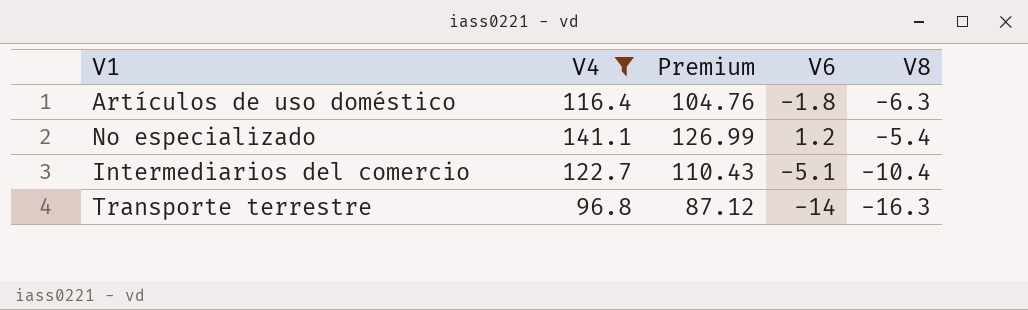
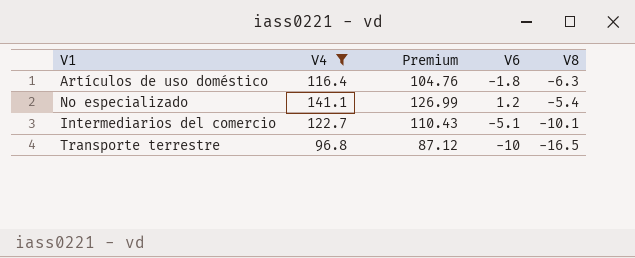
Intermediarios del comercio | V8: -10.4 -> -10.1
Transporte terrestre | V6: -14 -> -10
Transporte terrestre | V8: -16.3 -> -16.5

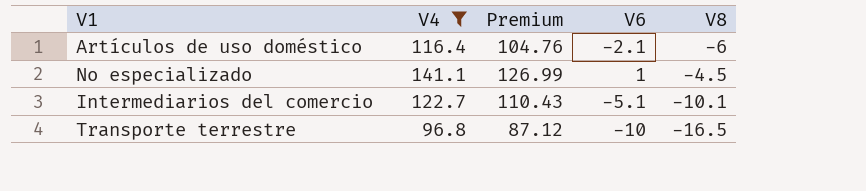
Artículos de uso doméstico | V6: -1.8 -> -2.1
Artículos de uso doméstico | V8: -6.3 -> -6
No especializado | V6: 1.2 -> 1
No especializado | V8: -5.4 -> -4.5

